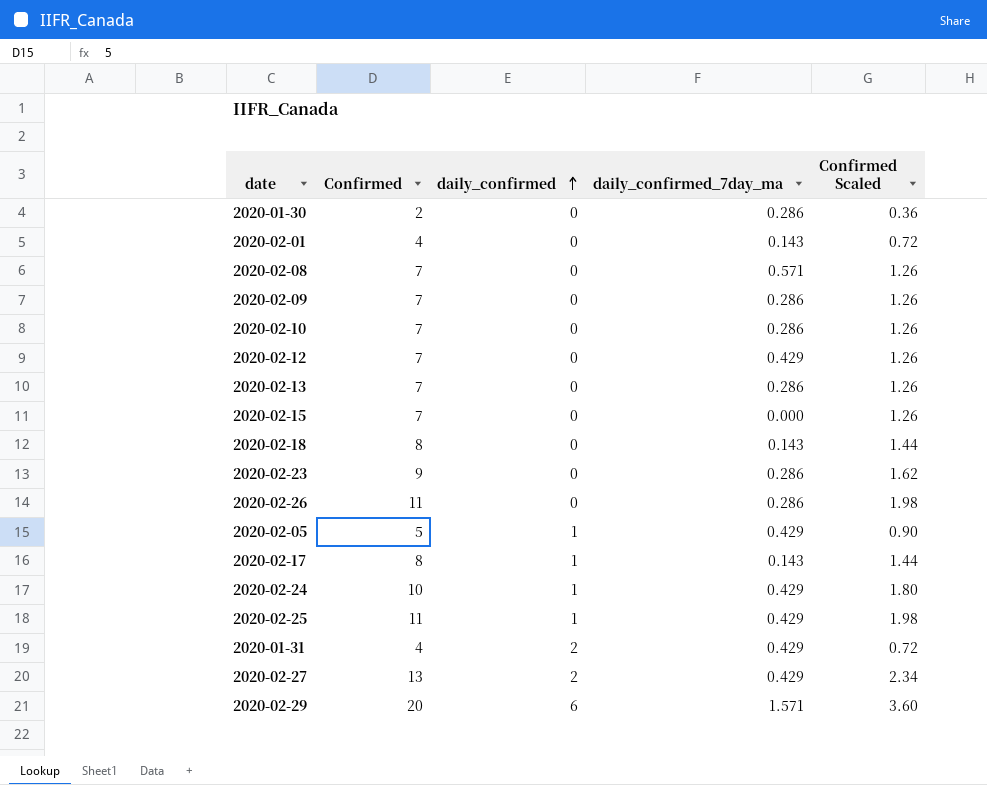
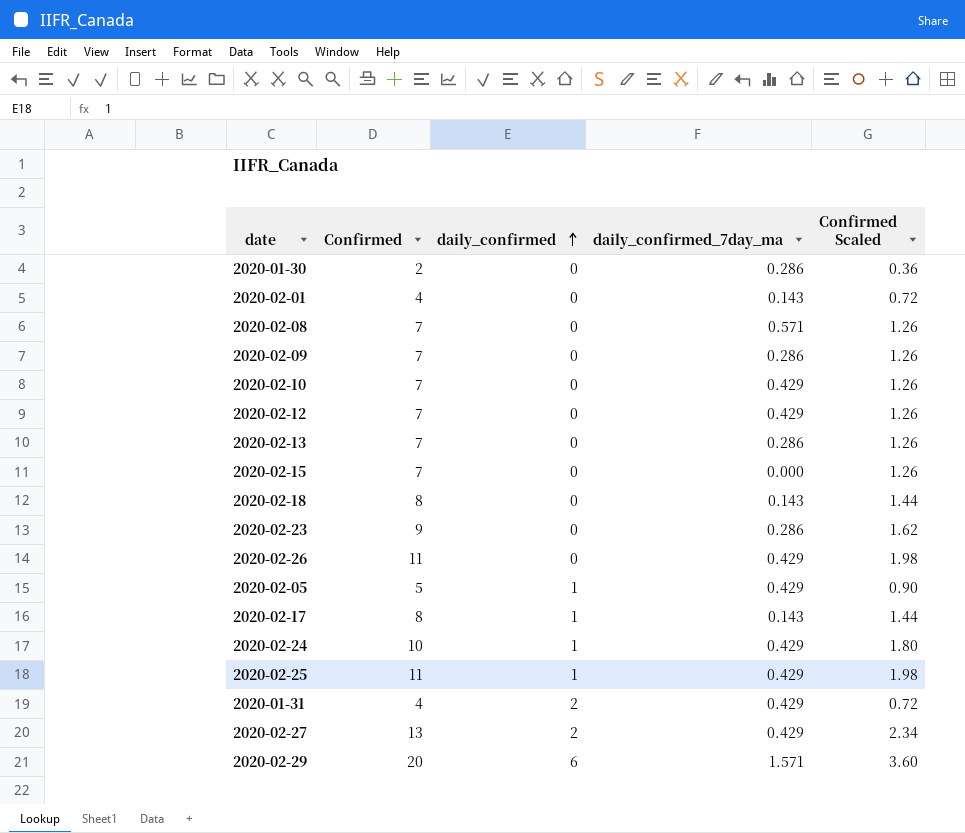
2020-02-10 | daily_confirmed_7day_ma: 0.286 -> 0.429
2020-02-26 | daily_confirmed_7day_ma: 0.286 -> 0.429

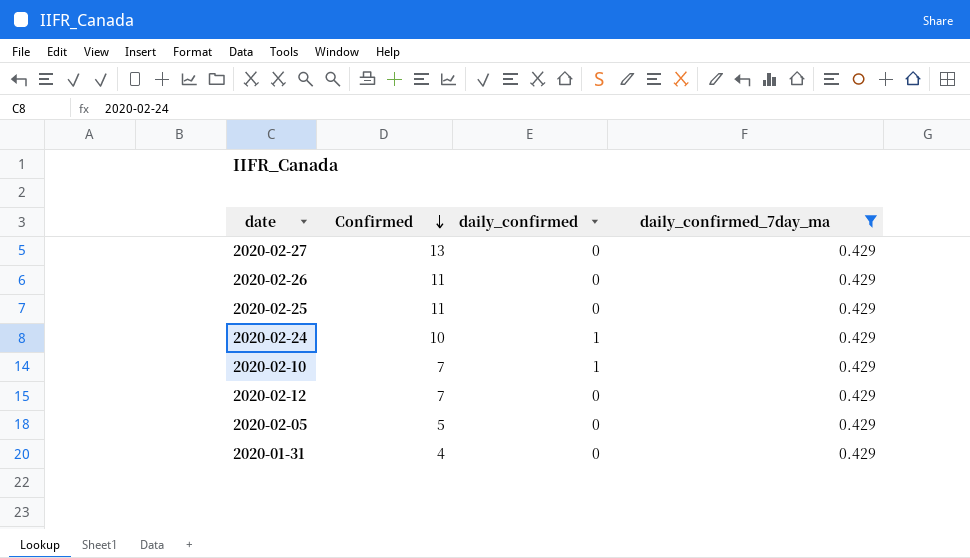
filter: none -> daily_confirmed_7day_ma = 0.429
row order: daily_confirmed ascending -> Confirmed descending
column Confirmed Scaled | formula: [Confirmed] * 0.18 -> none
2020-02-27 | daily_confirmed: 2 -> 0
2020-02-25 | daily_confirmed: 1 -> 0
2020-02-10 | daily_confirmed: 0 -> 1
2020-02-05 | daily_confirmed: 1 -> 0
2020-01-31 | daily_confirmed: 2 -> 0

